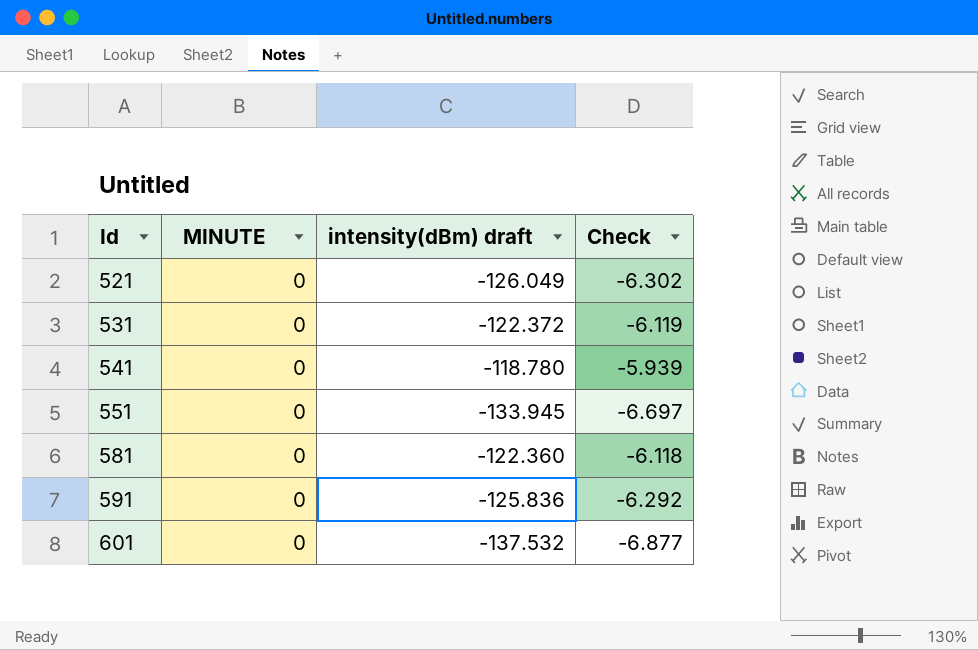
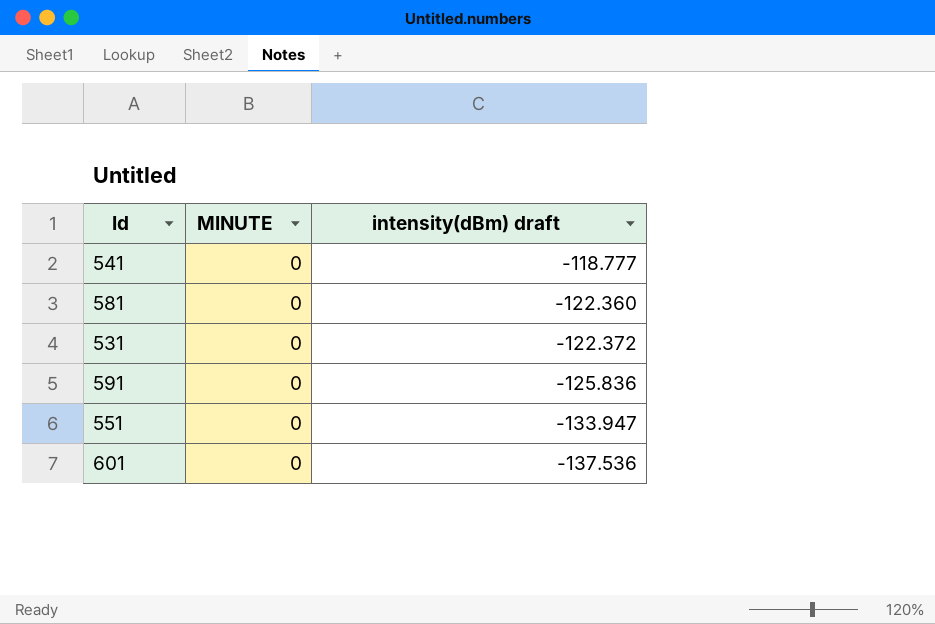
row order: Id ascending -> intensity(dBm) draft descending
column Check | formula: [intensity(dBm) draft] * 0.05 -> none
row 521: 0 | -126.049 | -6.302 -> none
541 | intensity(dBm) draft: -118.780 -> -118.777
551 | intensity(dBm) draft: -133.945 -> -133.947
601 | intensity(dBm) draft: -137.532 -> -137.536

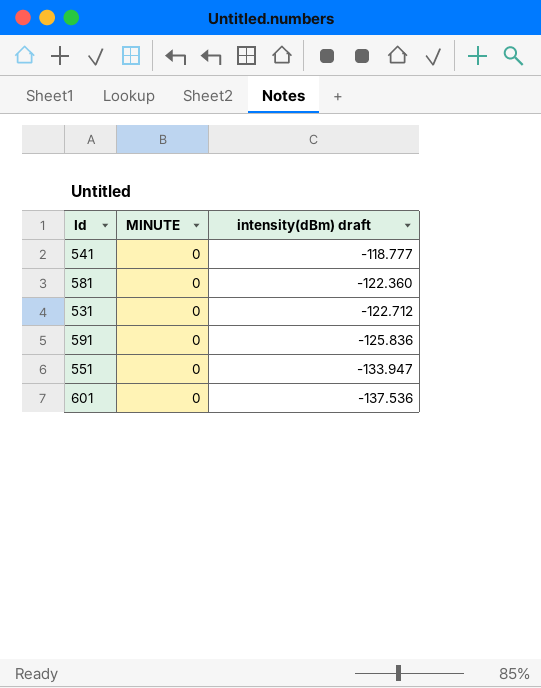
531 | intensity(dBm) draft: -122.372 -> -122.712

